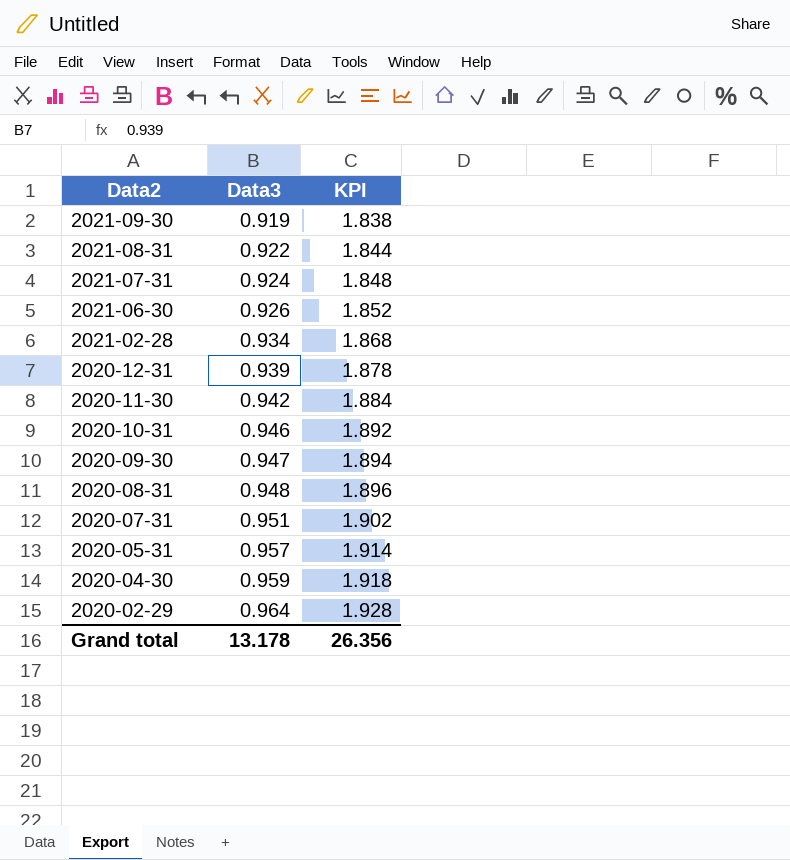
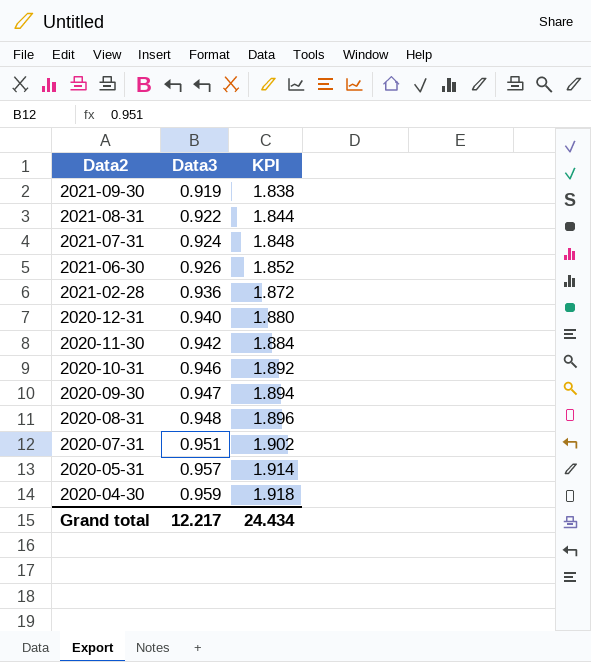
row 2020-02-29: 0.964 | 1.928 -> none
2021-02-28 | Data3: 0.934 -> 0.936
2021-02-28 | KPI: 1.868 -> 1.872
2020-12-31 | Data3: 0.939 -> 0.940
2020-12-31 | KPI: 1.878 -> 1.880
Grand total | Data3: 13.178 -> 12.217
Grand total | KPI: 26.356 -> 24.434

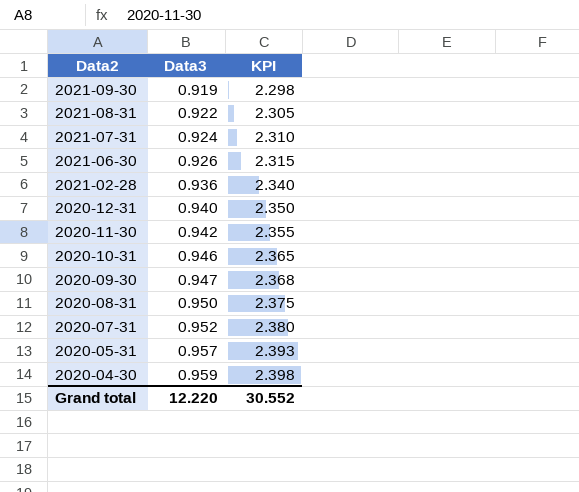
column KPI | formula: [Data3] * 2 -> [Data3] * 2.5
2020-08-31 | Data3: 0.948 -> 0.950
2020-07-31 | Data3: 0.951 -> 0.952
Grand total | Data3: 12.217 -> 12.220
Grand total | KPI: 24.434 -> 30.552

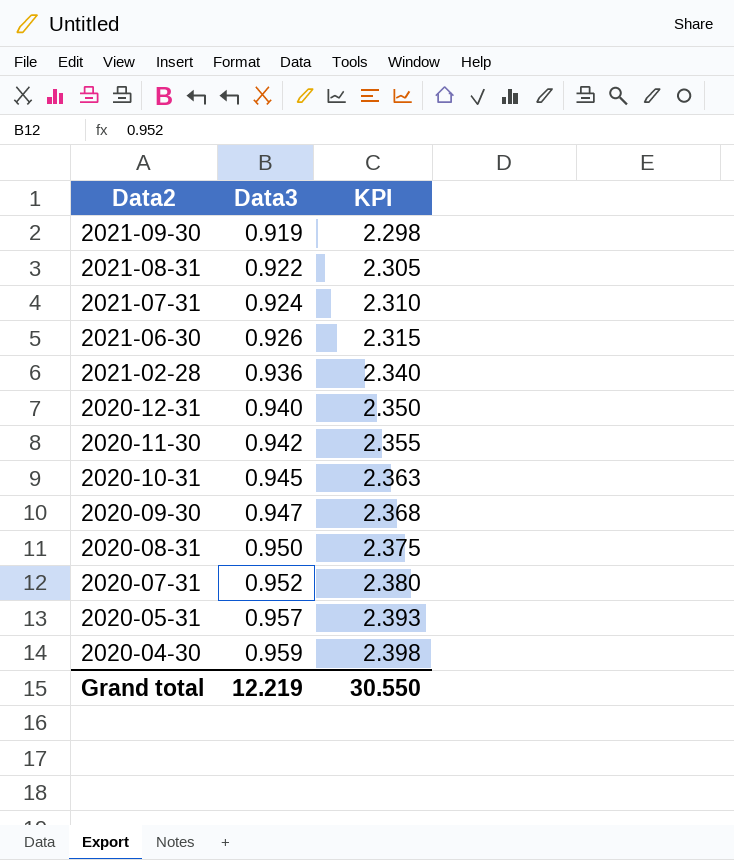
2020-10-31 | Data3: 0.946 -> 0.945
2020-10-31 | KPI: 2.365 -> 2.363
Grand total | Data3: 12.220 -> 12.219
Grand total | KPI: 30.552 -> 30.550

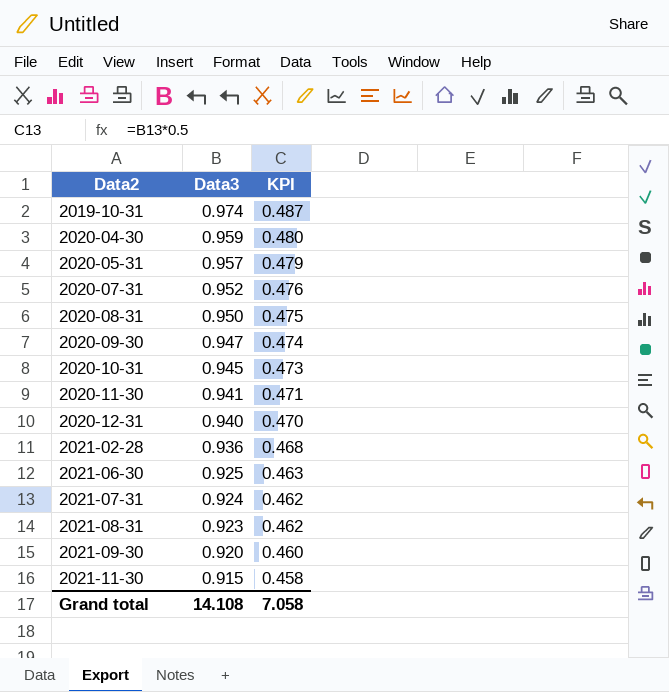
row order: Data2 descending -> Data2 ascending
column KPI | formula: [Data3] * 2.5 -> [Data3] * 0.5
row 2019-10-31: none -> 0.974 | 0.487
2020-11-30 | Data3: 0.942 -> 0.941
2021-06-30 | Data3: 0.926 -> 0.925
2021-08-31 | Data3: 0.922 -> 0.923
2021-09-30 | Data3: 0.919 -> 0.920
row 2021-11-30: none -> 0.915 | 0.458
Grand total | Data3: 12.219 -> 14.108
Grand total | KPI: 30.550 -> 7.058

